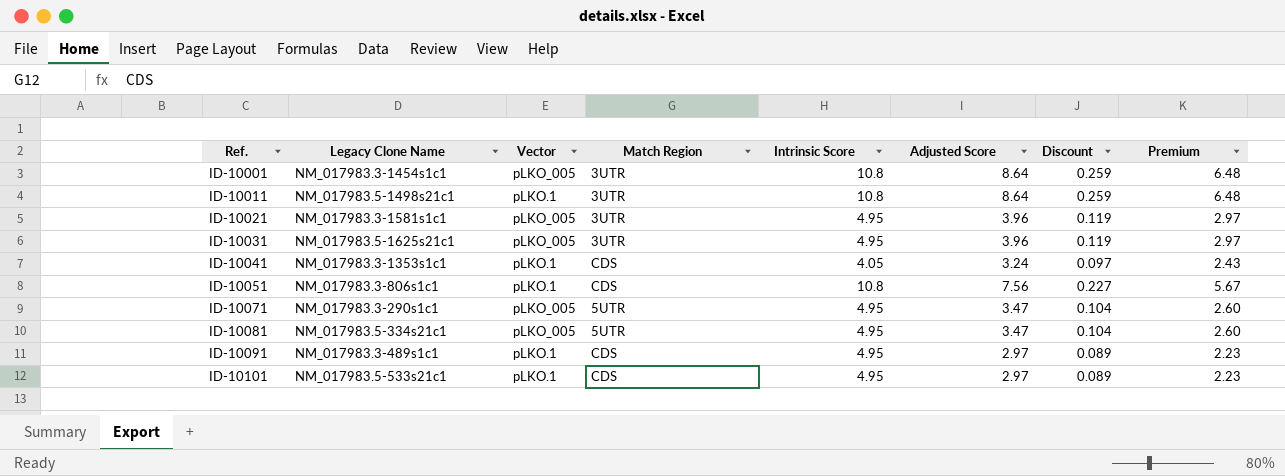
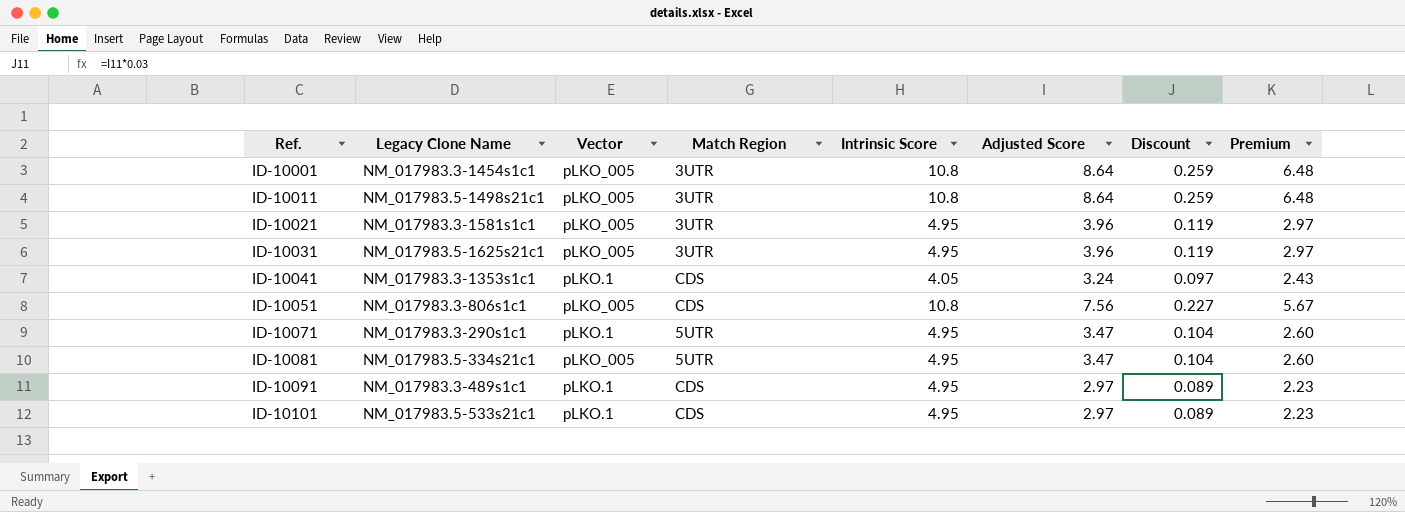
ID-10011 | Vector: pLKO.1 -> pLKO_005
ID-10051 | Vector: pLKO.1 -> pLKO_005
ID-10071 | Vector: pLKO_005 -> pLKO.1

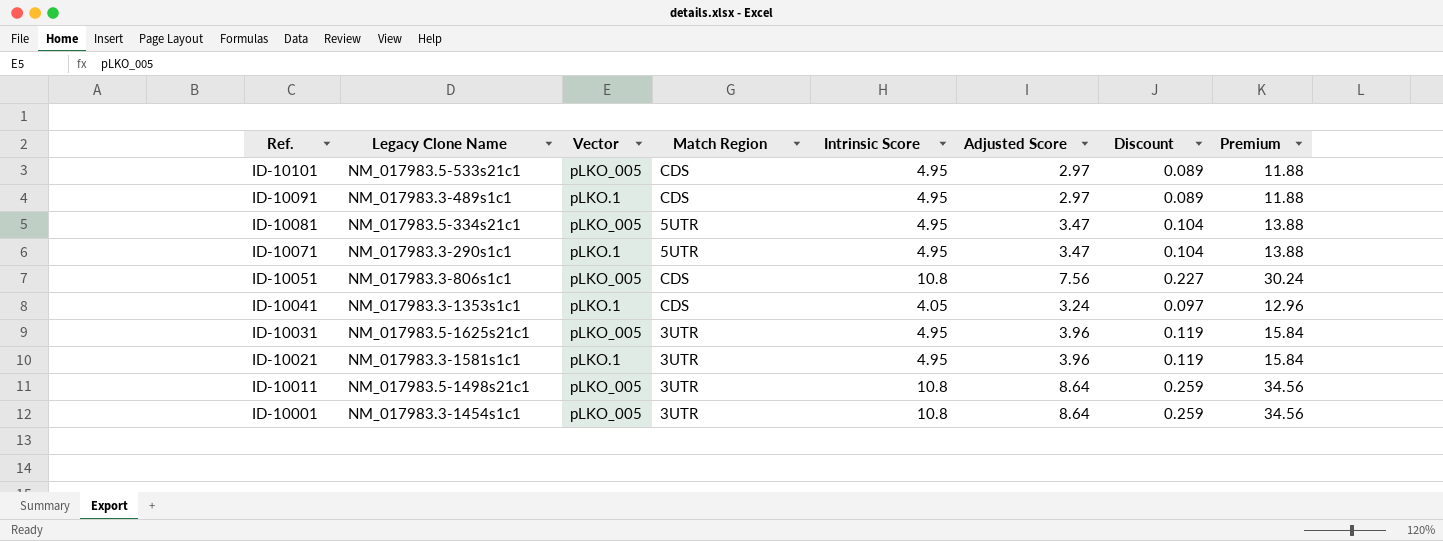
row order: Ref. ascending -> Ref. descending
column Premium | formula: [Adjusted Score] * 0.75 -> [Adjusted Score] * 4
ID-10101 | Vector: pLKO.1 -> pLKO_005
ID-10021 | Vector: pLKO_005 -> pLKO.1

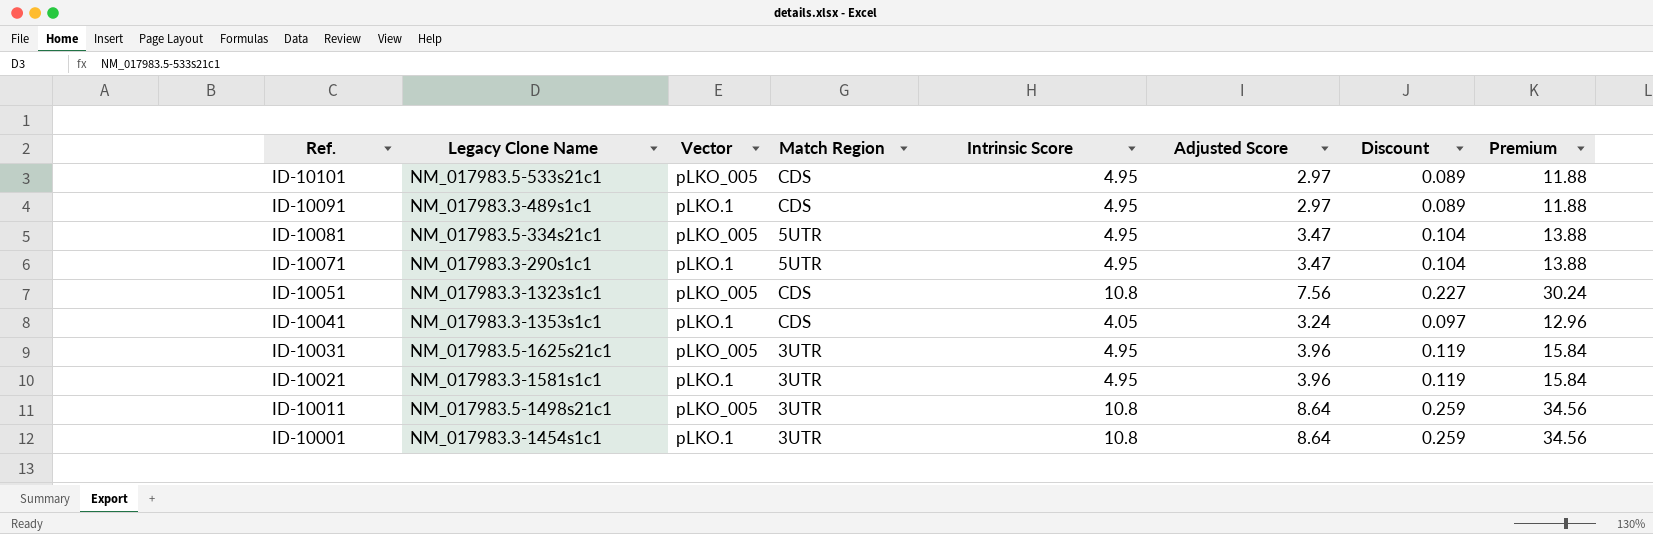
ID-10051 | Legacy Clone Name: NM_017983.3-806s1c1 -> NM_017983.3-1323s1c1
ID-10001 | Vector: pLKO_005 -> pLKO.1

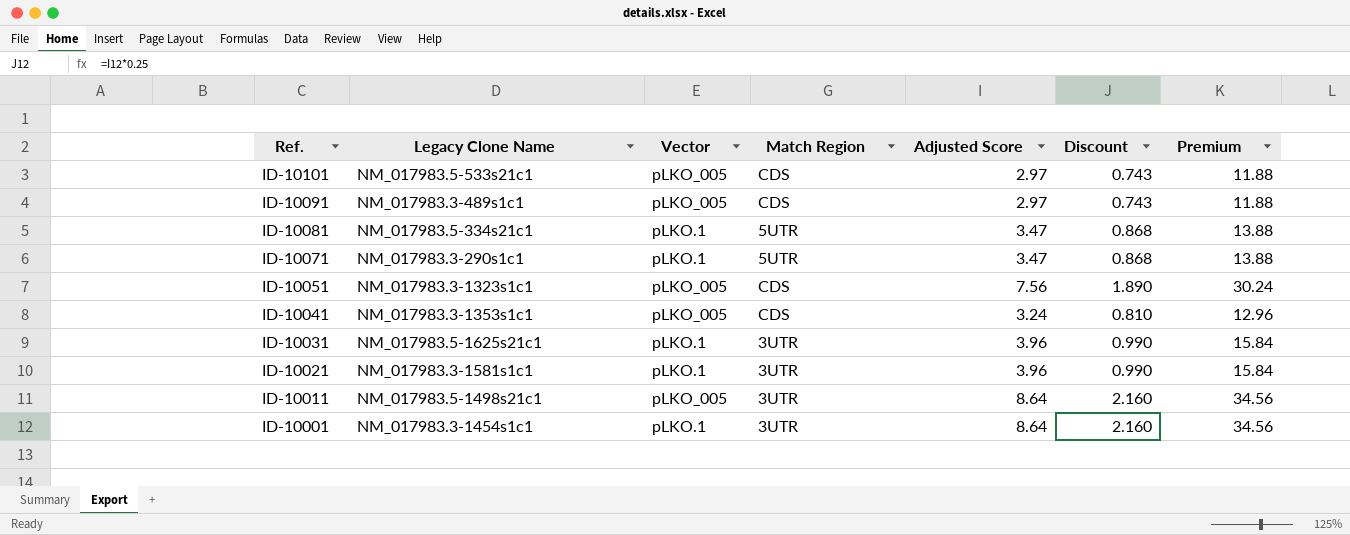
column Intrinsic Score | position: 5 -> none
column Discount | formula: [Adjusted Score] * 0.03 -> [Adjusted Score] * 0.25
ID-10091 | Vector: pLKO.1 -> pLKO_005
ID-10081 | Vector: pLKO_005 -> pLKO.1
ID-10041 | Vector: pLKO.1 -> pLKO_005
ID-10031 | Vector: pLKO_005 -> pLKO.1

